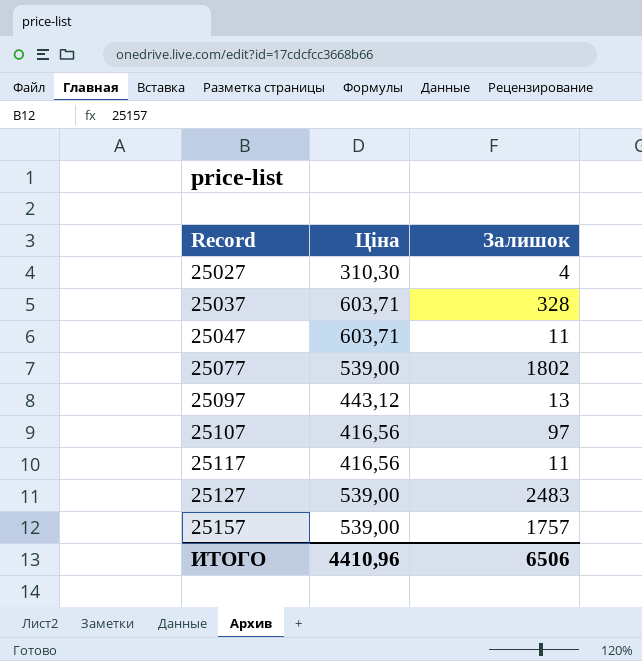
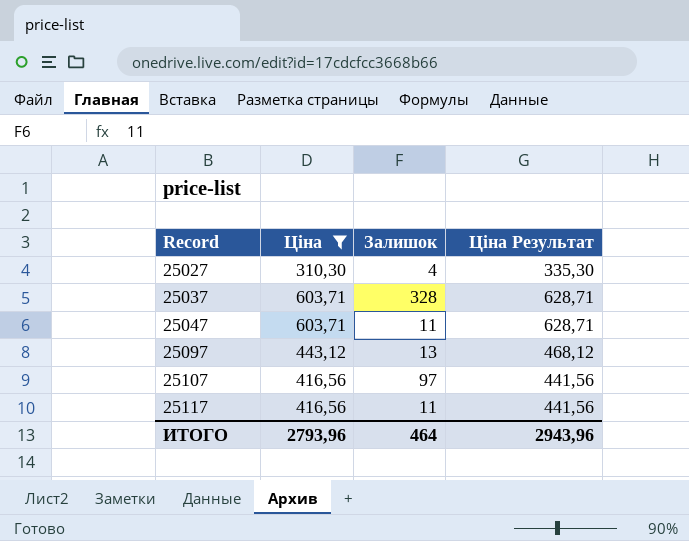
filter: none -> Ціна != 539,00
column Ціна Результат | formula: none -> [Ціна] + 25
ИТОГО | Ціна: 4410,96 -> 2793,96
ИТОГО | Залишок: 6506 -> 464

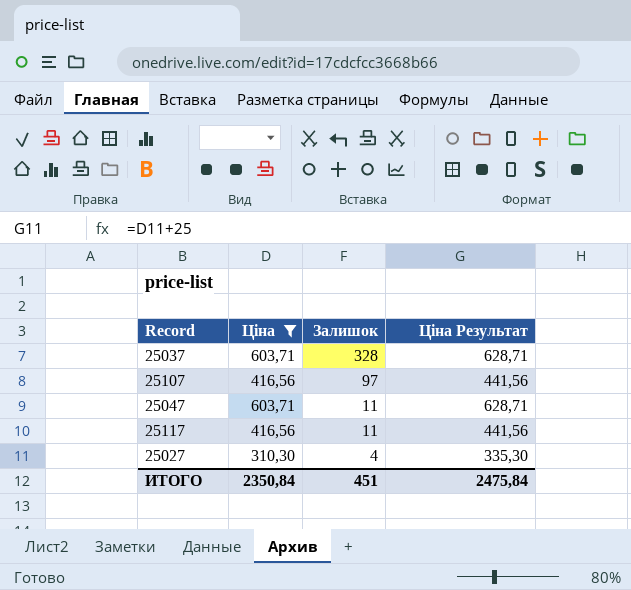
row order: Record ascending -> Залишок descending
row 25097: 443,12 | 13 | 468,12 -> none
ИТОГО | Ціна: 2793,96 -> 2350,84
ИТОГО | Залишок: 464 -> 451
ИТОГО | Ціна Результат: 2943,96 -> 2475,84

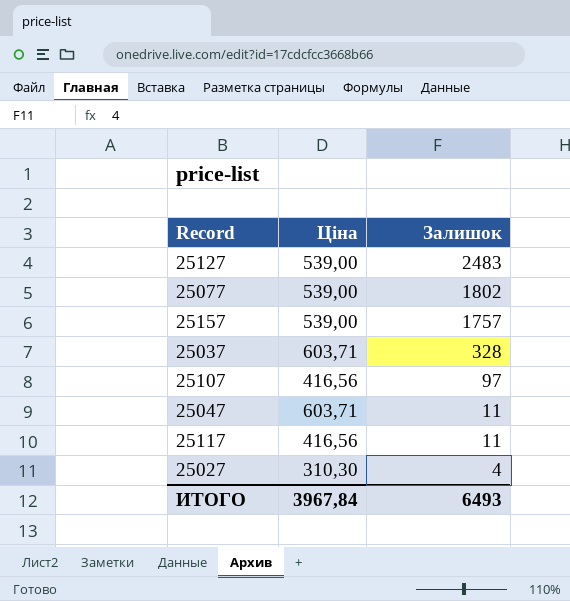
filter: Ціна != 539,00 -> none
column Ціна Результат | formula: [Ціна] + 25 -> none
ИТОГО | Ціна: 2350,84 -> 3967,84
ИТОГО | Залишок: 451 -> 6493

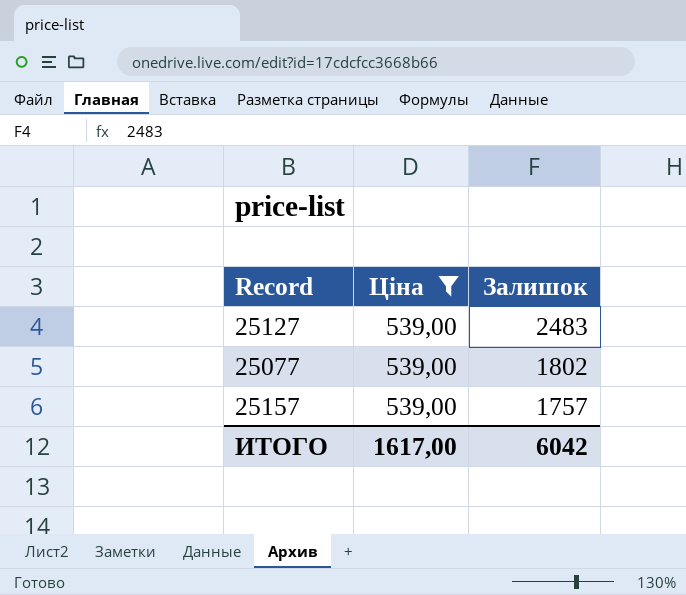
filter: none -> Ціна = 539,00
ИТОГО | Ціна: 3967,84 -> 1617,00
ИТОГО | Залишок: 6493 -> 6042

